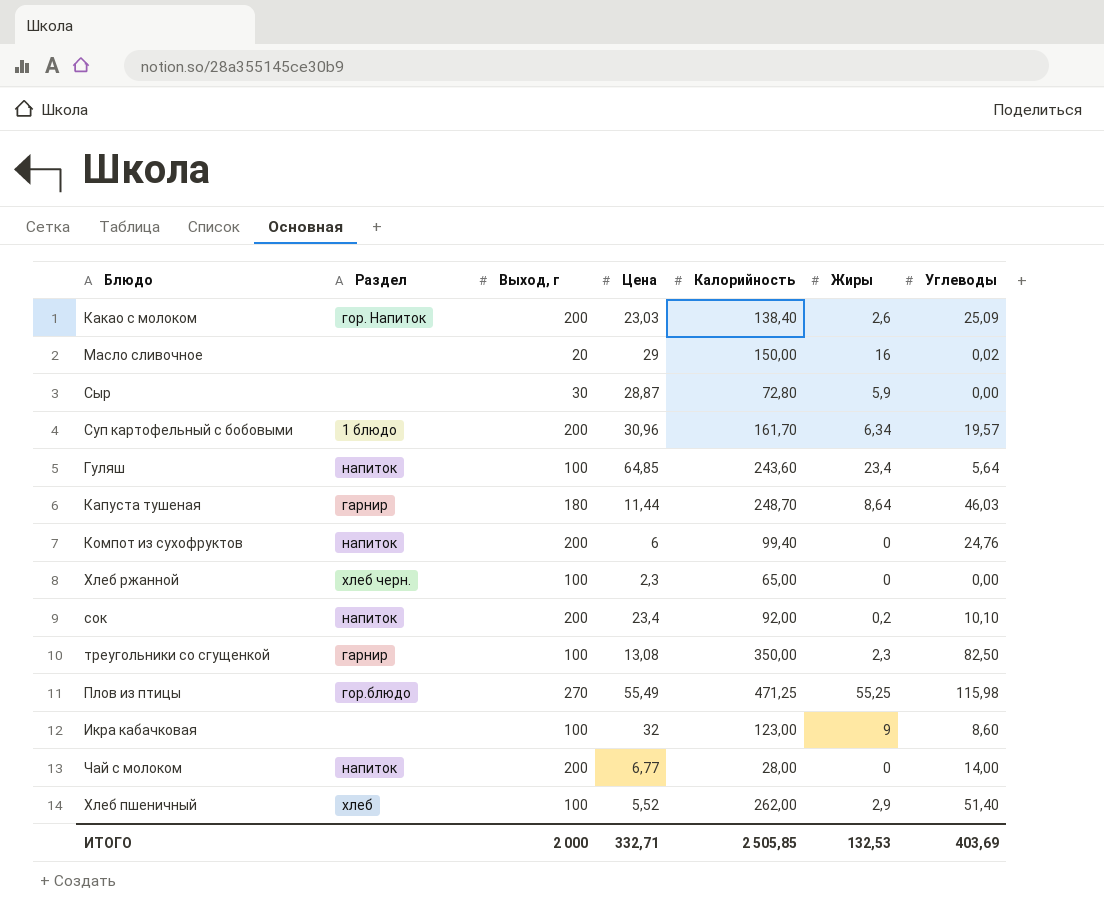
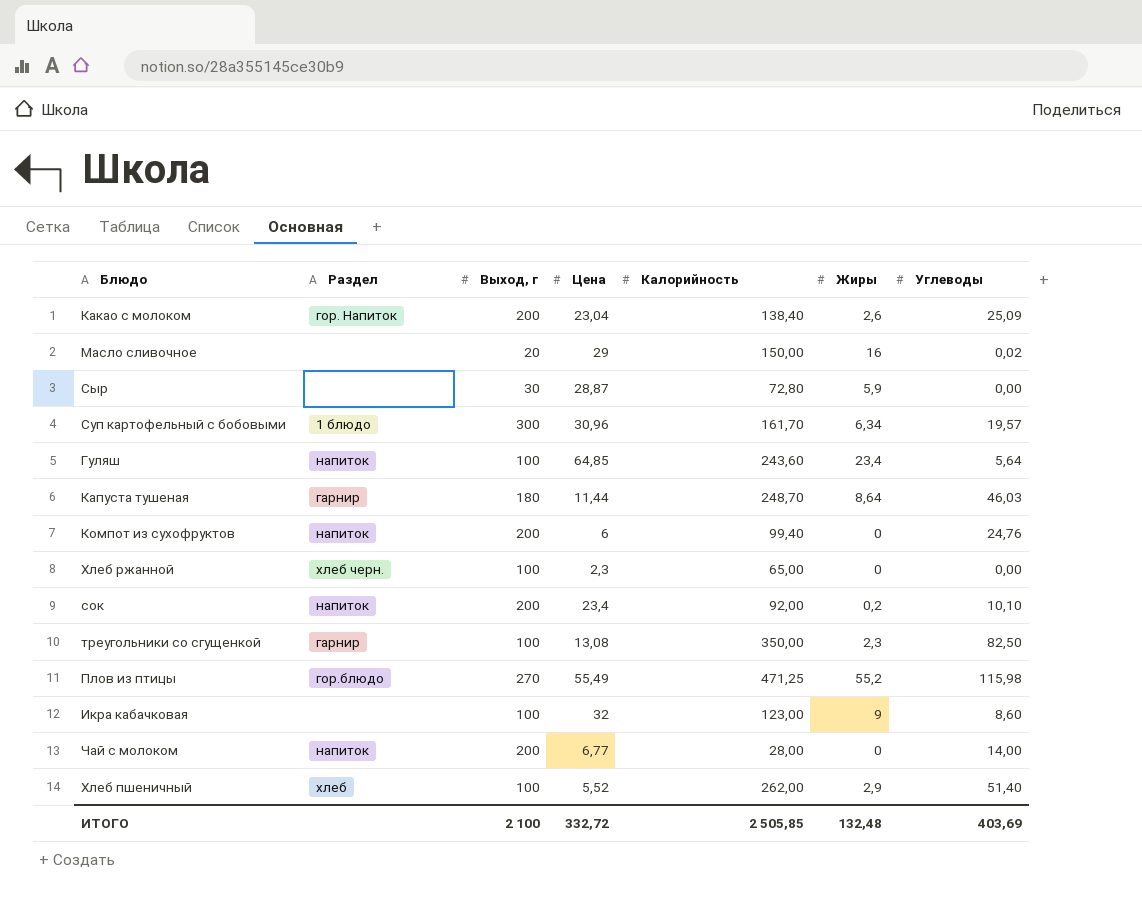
Какао с молоком | Цена: 23,03 -> 23,04
Суп картофельный с бобовыми | Выход, г: 200 -> 300
Плов из птицы | Жиры: 55,25 -> 55,2
ИТОГО | Выход, г: 2 000 -> 2 100
ИТОГО | Цена: 332,71 -> 332,72
ИТОГО | Жиры: 132,53 -> 132,48

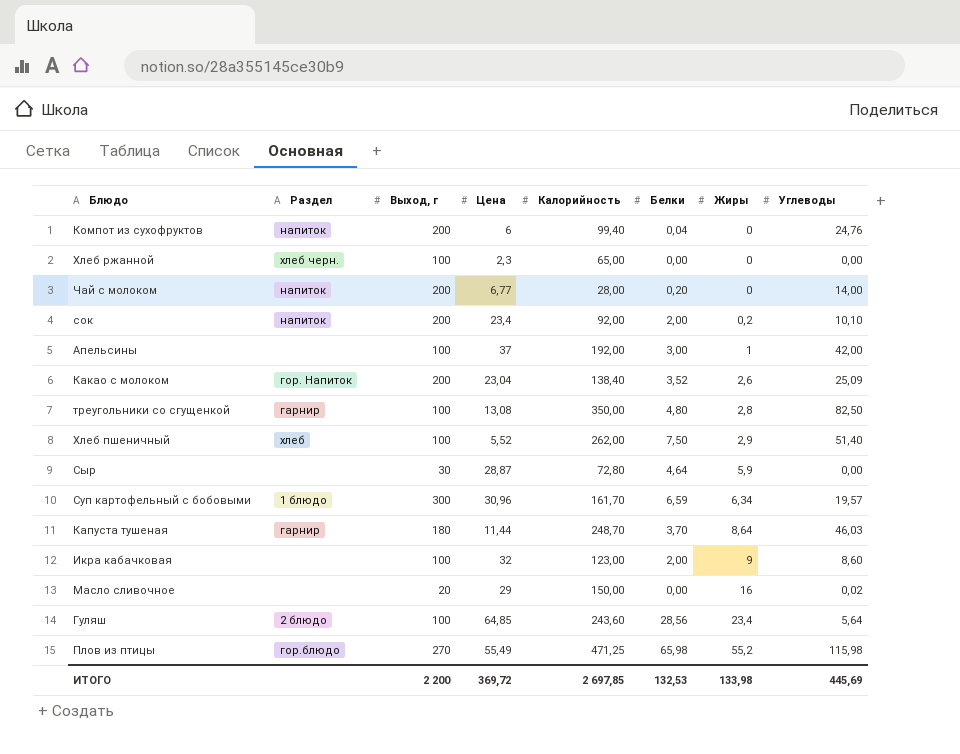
row order: none -> Жиры ascending
column Белки | position: none -> 6
row Апельсины: none -> none | 100 | 37 | 192,00 | 3,00 | 1 | 42,00
треугольники со сгущенкой | Жиры: 2,3 -> 2,8
Гуляш | Раздел: напиток -> 2 блюдо
ИТОГО | Выход, г: 2 100 -> 2 200
ИТОГО | Цена: 332,72 -> 369,72
ИТОГО | Калорийность: 2 505,85 -> 2 697,85
ИТОГО | Жиры: 132,48 -> 133,98
ИТОГО | Углеводы: 403,69 -> 445,69

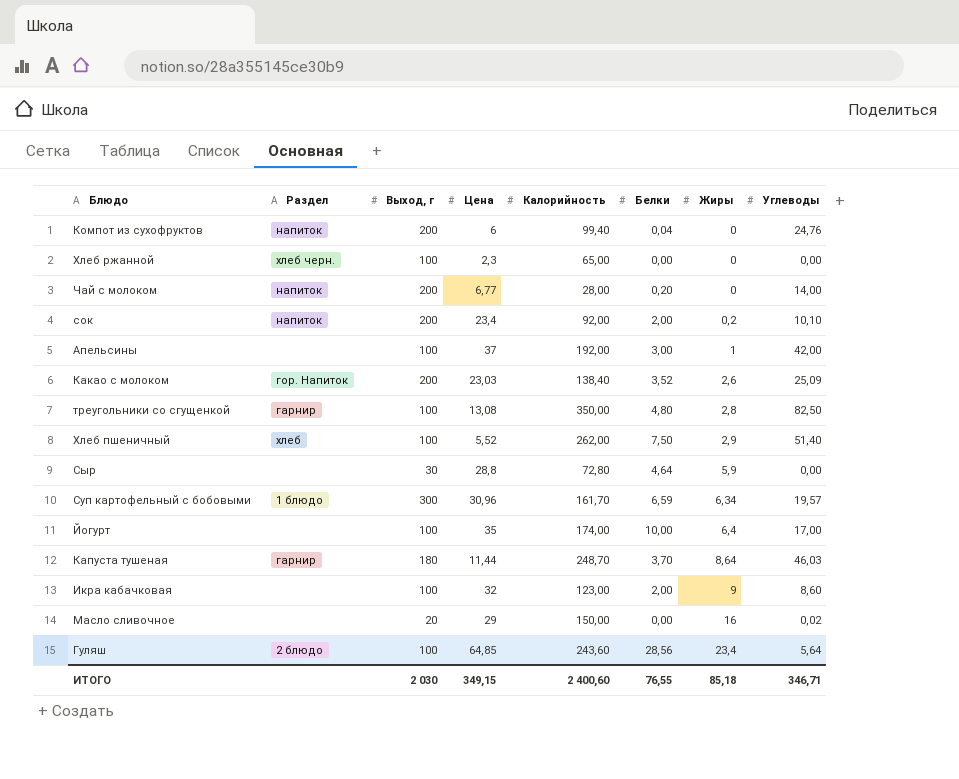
row Плов из птицы: гор.блюдо | 270 | 55,49 | 471,25 | 65,98 | 55,2 | 115,98 -> none
Какао с молоком | Цена: 23,04 -> 23,03
Сыр | Цена: 28,87 -> 28,8
row Йогурт: none -> none | 100 | 35 | 174,00 | 10,00 | 6,4 | 17,00
ИТОГО | Выход, г: 2 200 -> 2 030
ИТОГО | Цена: 369,72 -> 349,15
ИТОГО | Калорийность: 2 697,85 -> 2 400,60
ИТОГО | Белки: 132,53 -> 76,55
ИТОГО | Жиры: 133,98 -> 85,18
ИТОГО | Углеводы: 445,69 -> 346,71

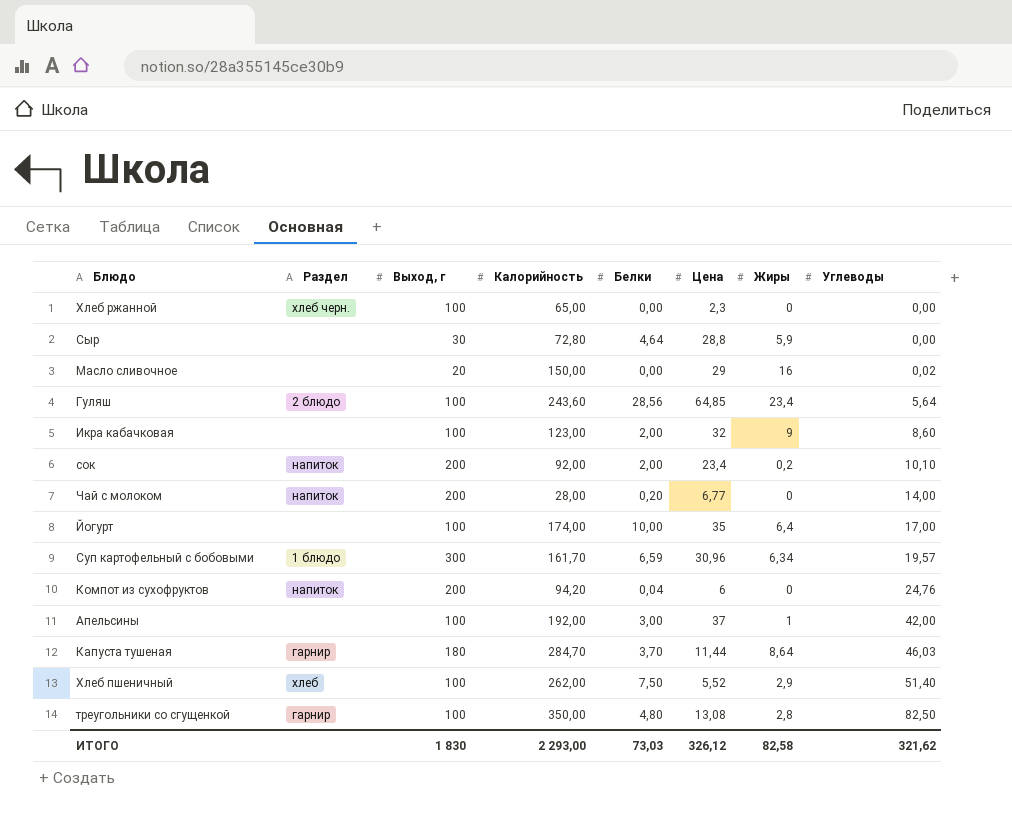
row order: Жиры ascending -> Углеводы ascending
column Цена | position: 4 -> 6
row Какао с молоком: гор. Напиток | 200 | 23,03 | 138,40 | 3,52 | 2,6 | 25,09 -> none
Компот из сухофруктов | Калорийность: 99,40 -> 94,20
Капуста тушеная | Калорийность: 248,70 -> 284,70
ИТОГО | Выход, г: 2 030 -> 1 830
ИТОГО | Калорийность: 2 400,60 -> 2 293,00
ИТОГО | Белки: 76,55 -> 73,03
ИТОГО | Цена: 349,15 -> 326,12
ИТОГО | Жиры: 85,18 -> 82,58
ИТОГО | Углеводы: 346,71 -> 321,62

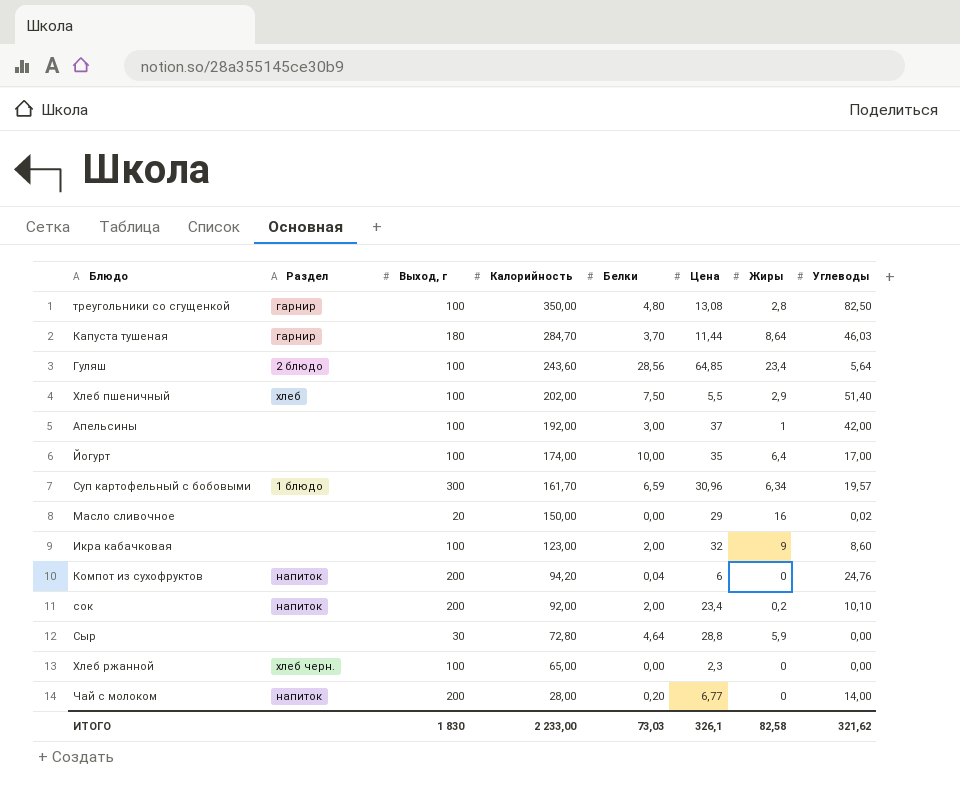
row order: Углеводы ascending -> Калорийность descending
Хлеб пшеничный | Калорийность: 262,00 -> 202,00
Хлеб пшеничный | Цена: 5,52 -> 5,5
ИТОГО | Калорийность: 2 293,00 -> 2 233,00
ИТОГО | Цена: 326,12 -> 326,1

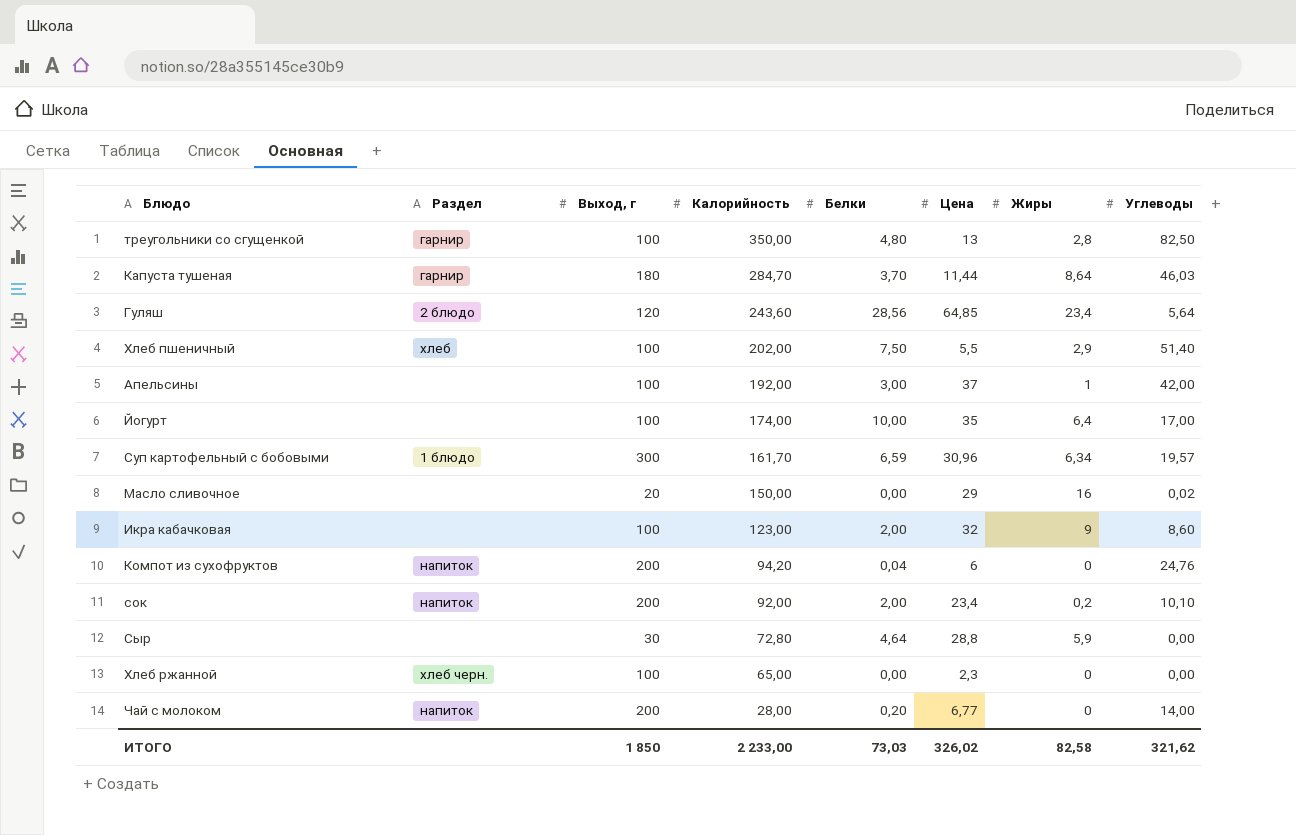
треугольники со сгущенкой | Цена: 13,08 -> 13
Гуляш | Выход, г: 100 -> 120
ИТОГО | Выход, г: 1 830 -> 1 850
ИТОГО | Цена: 326,1 -> 326,02

